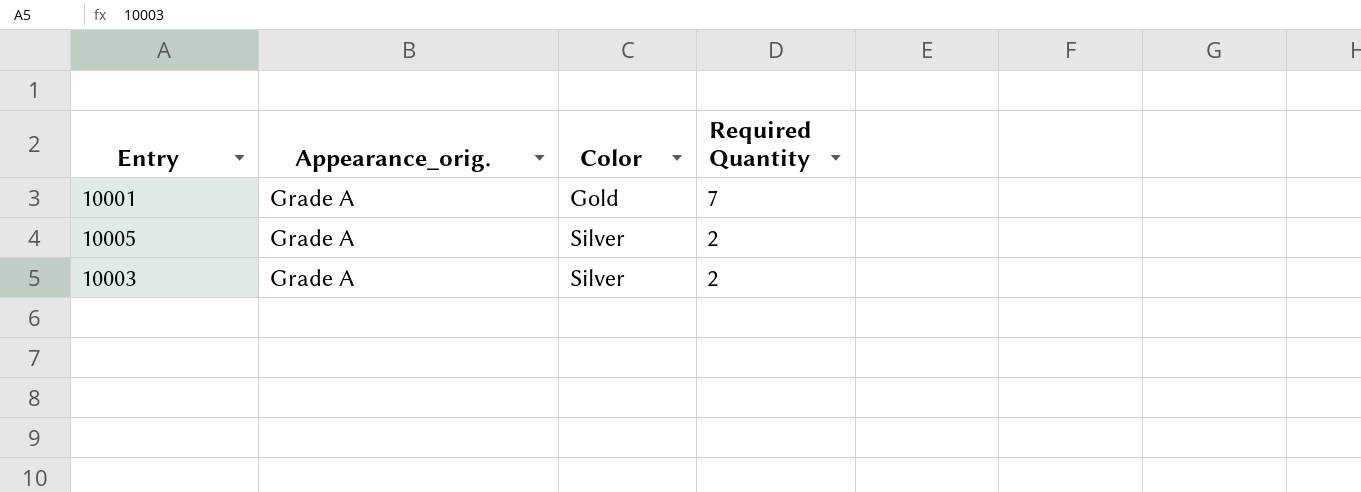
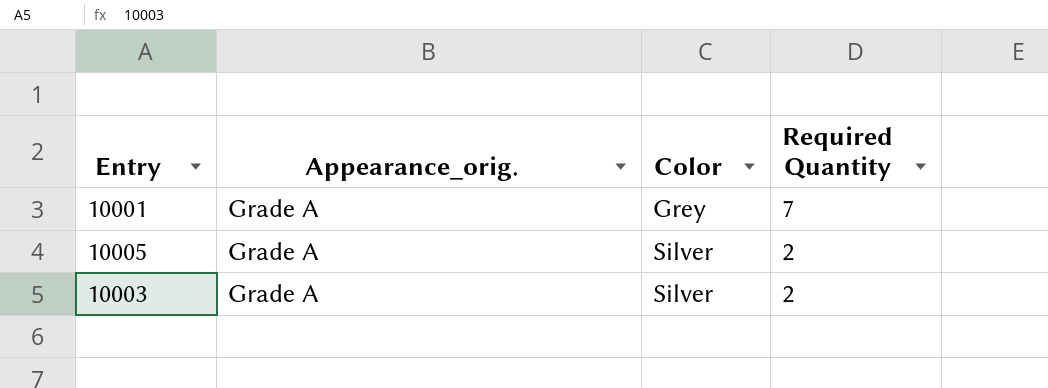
10001 | Color: Gold -> Grey

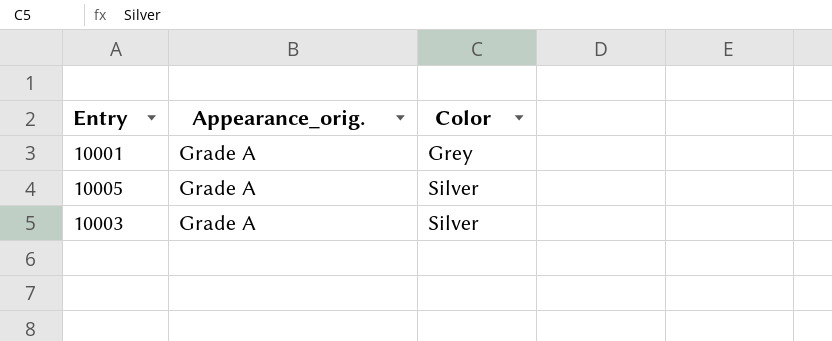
column Required Quantity | position: 4 -> none

